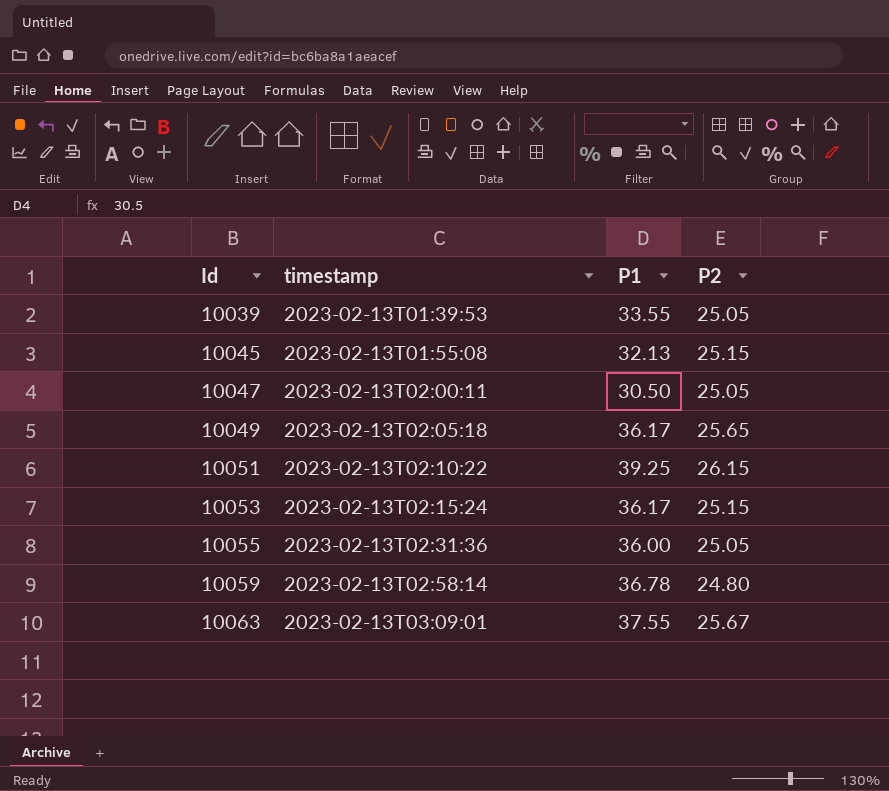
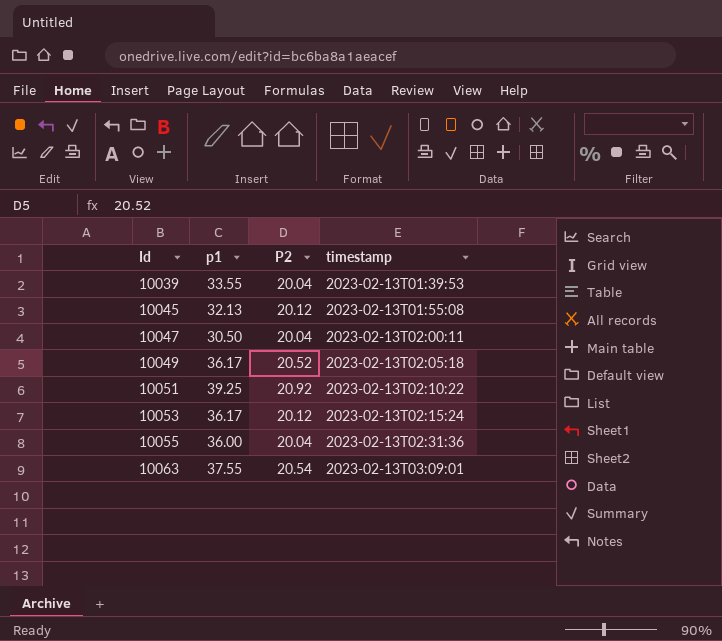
column name: P1 -> p1
column timestamp | position: 2 -> 4
row 10059: 2023-02-13T02:58:14 | 36.78 | 24.80 -> none
10039 | P2: 25.05 -> 20.04
10045 | P2: 25.15 -> 20.12
10047 | P2: 25.05 -> 20.04
10049 | P2: 25.65 -> 20.52
10051 | P2: 26.15 -> 20.92
10053 | P2: 25.15 -> 20.12
10055 | P2: 25.05 -> 20.04
10063 | P2: 25.67 -> 20.54

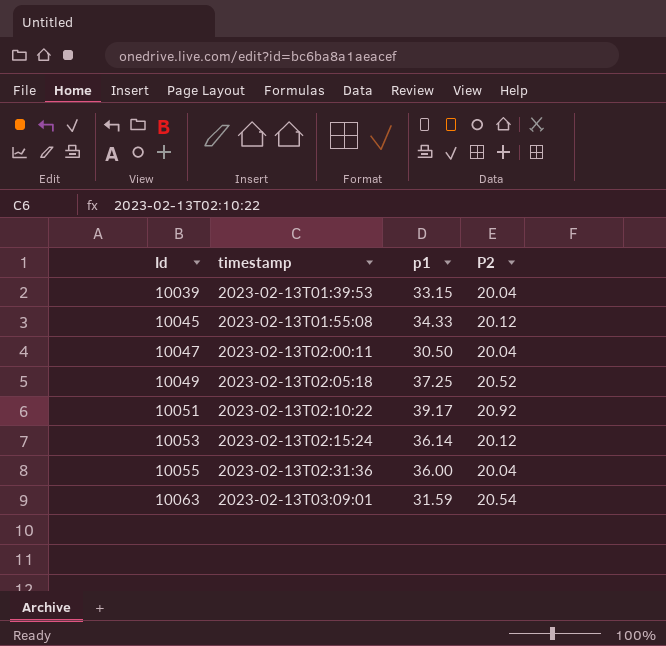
column timestamp | position: 4 -> 2
10039 | p1: 33.55 -> 33.15
10045 | p1: 32.13 -> 34.33
10049 | p1: 36.17 -> 37.25
10051 | p1: 39.25 -> 39.17
10053 | p1: 36.17 -> 36.14
10063 | p1: 37.55 -> 31.59

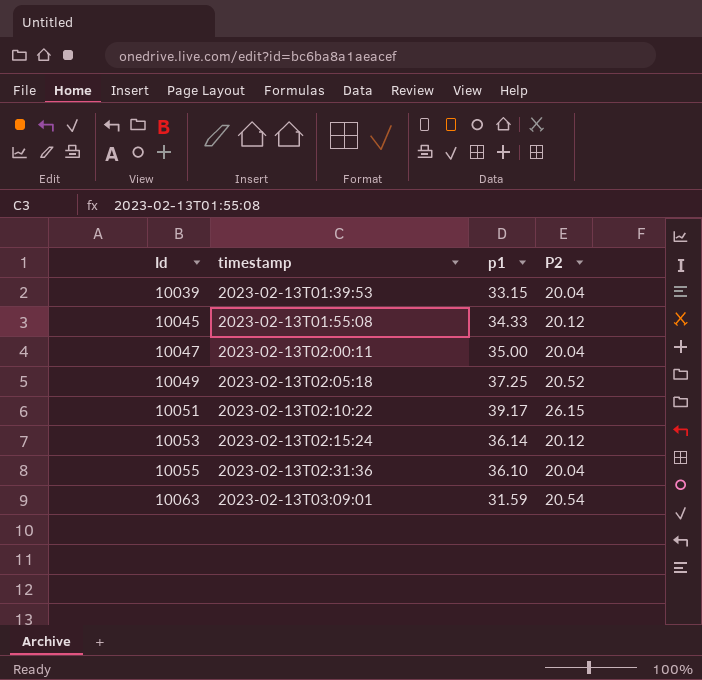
10047 | p1: 30.50 -> 35.00
10051 | P2: 20.92 -> 26.15
10055 | p1: 36.00 -> 36.10

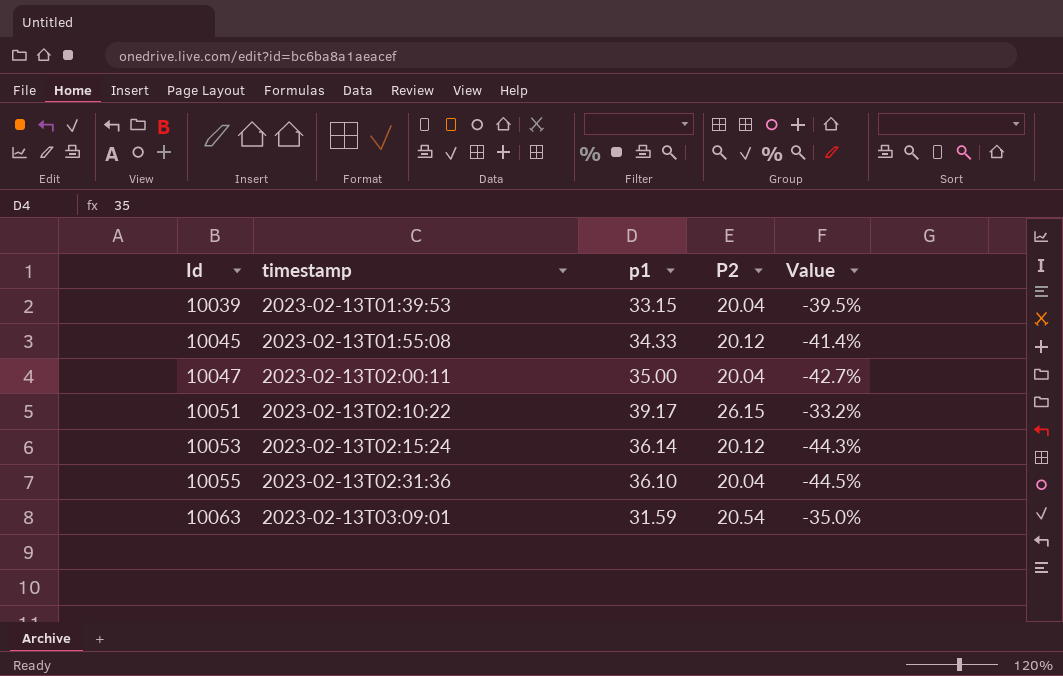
column Value | formula: none -> ([P2] - [p1]) / [p1]
row 10049: 2023-02-13T02:05:18 | 37.25 | 20.52 -> none

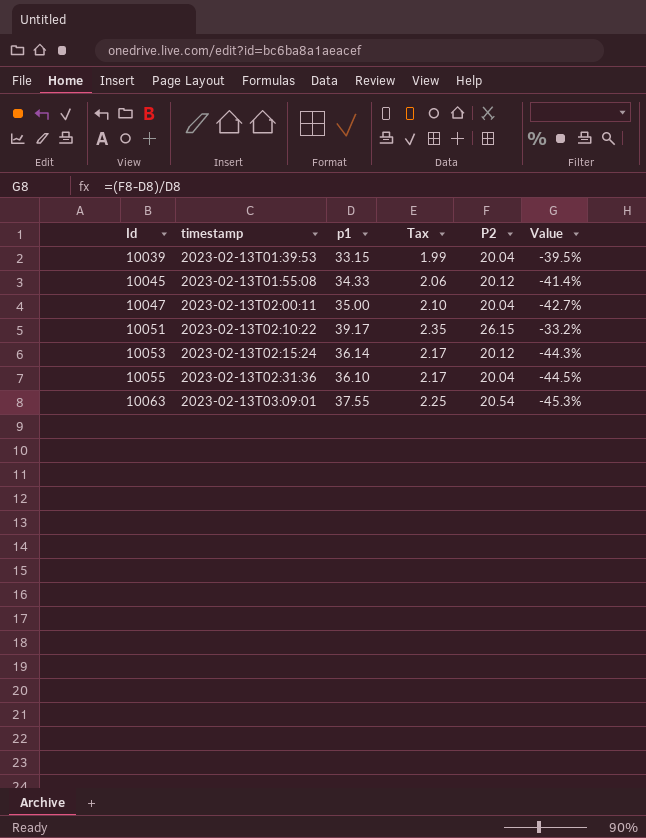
column Tax | formula: none -> [p1] * 0.06
10063 | p1: 31.59 -> 37.55
10063 | Value: -35.0% -> -45.3%

